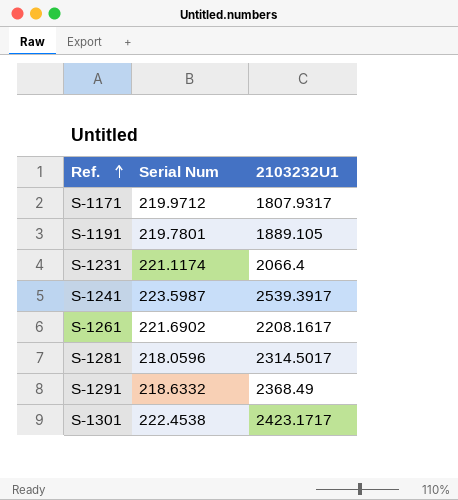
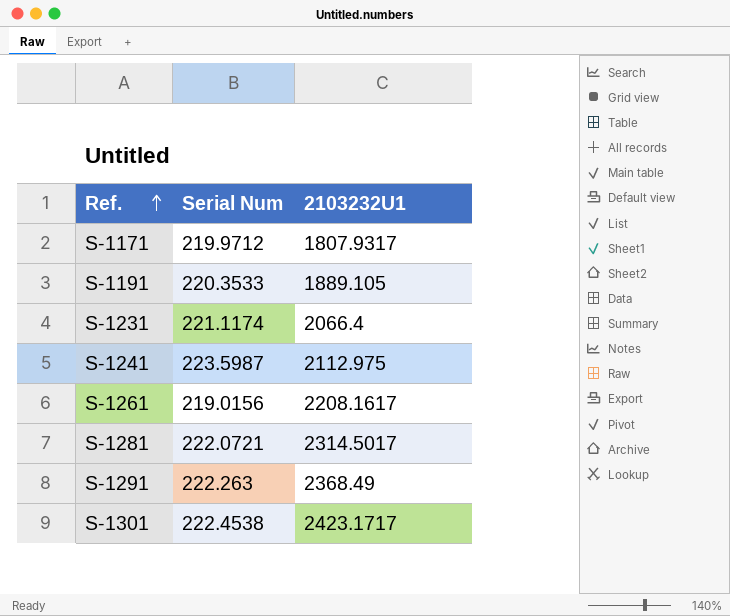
S-1191 | Serial Num: 219.7801 -> 220.3533
S-1241 | 2103232U1: 2539.3917 -> 2112.975
S-1261 | Serial Num: 221.6902 -> 219.0156
S-1281 | Serial Num: 218.0596 -> 222.0721
S-1291 | Serial Num: 218.6332 -> 222.263

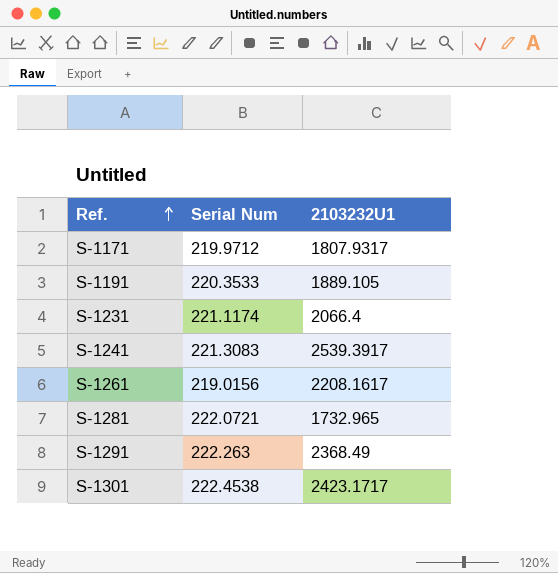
S-1241 | Serial Num: 223.5987 -> 221.3083
S-1241 | 2103232U1: 2112.975 -> 2539.3917
S-1281 | 2103232U1: 2314.5017 -> 1732.965

